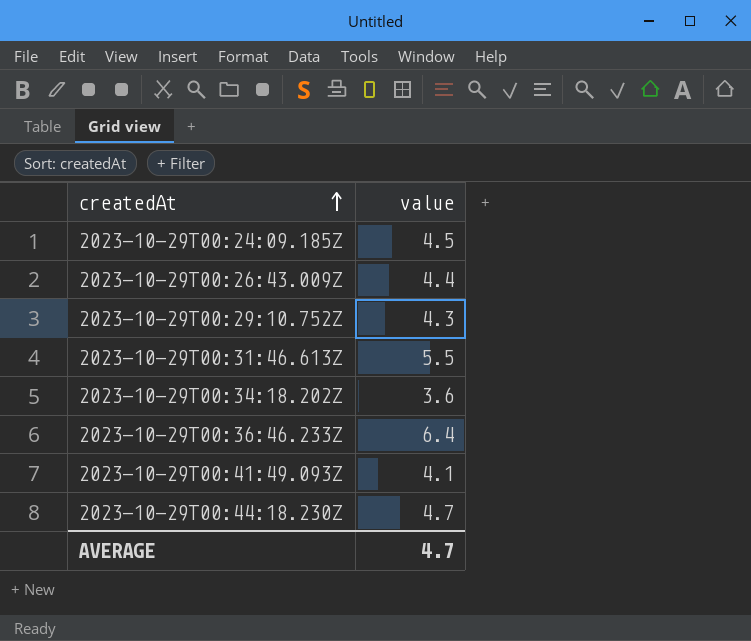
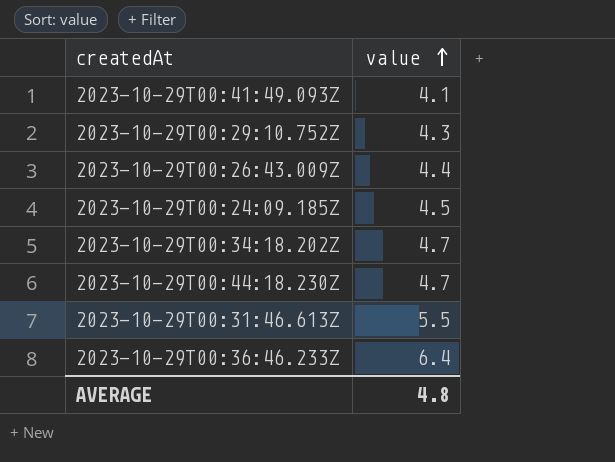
row order: createdAt ascending -> value ascending
2023-10-29T00:34:18.202Z | value: 3.6 -> 4.7
AVERAGE | value: 4.7 -> 4.8

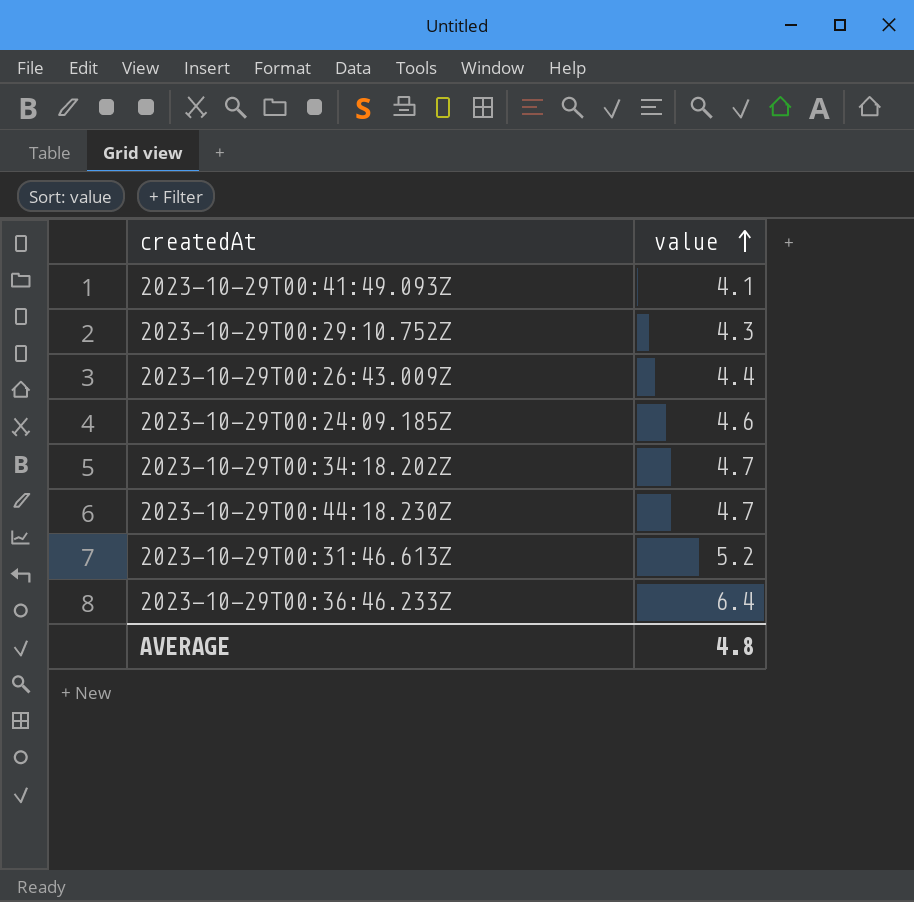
2023-10-29T00:24:09.185Z | value: 4.5 -> 4.6
2023-10-29T00:31:46.613Z | value: 5.5 -> 5.2

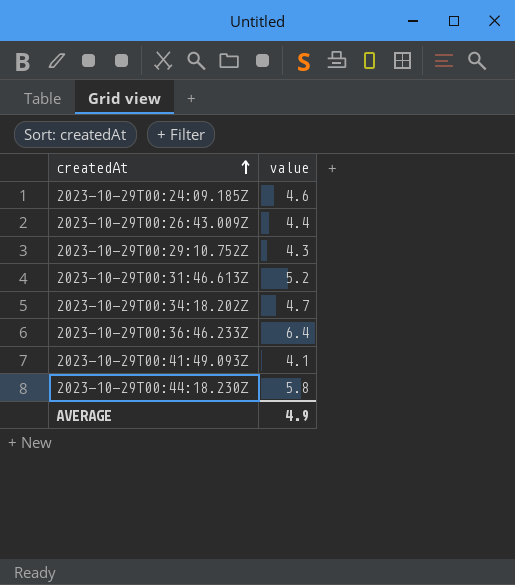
row order: value ascending -> createdAt ascending
2023-10-29T00:44:18.230Z | value: 4.7 -> 5.8
AVERAGE | value: 4.8 -> 4.9

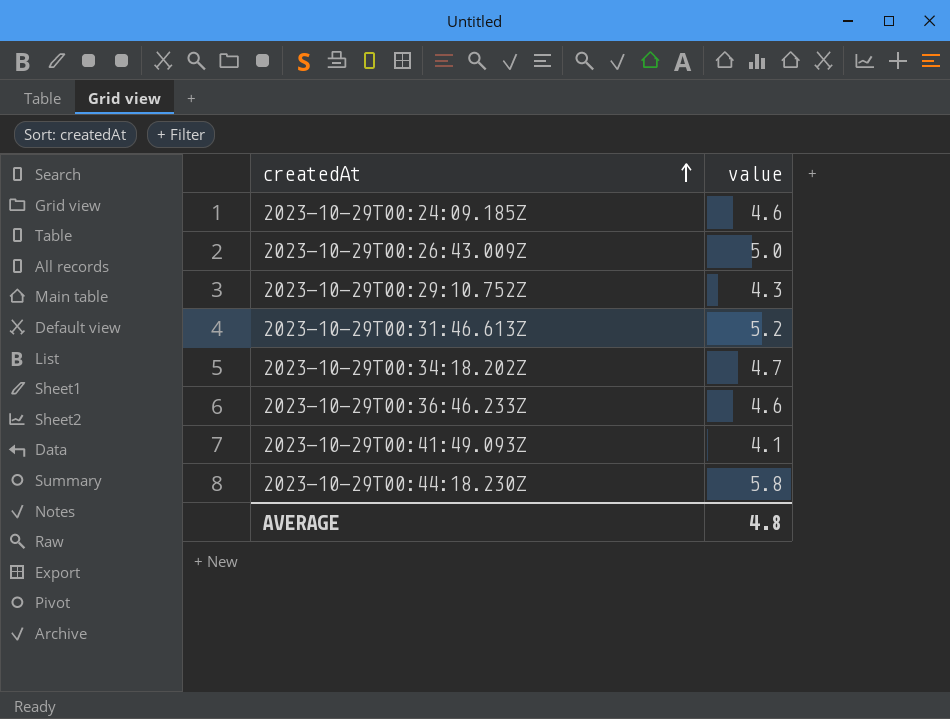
2023-10-29T00:26:43.009Z | value: 4.4 -> 5.0
2023-10-29T00:36:46.233Z | value: 6.4 -> 4.6
AVERAGE | value: 4.9 -> 4.8

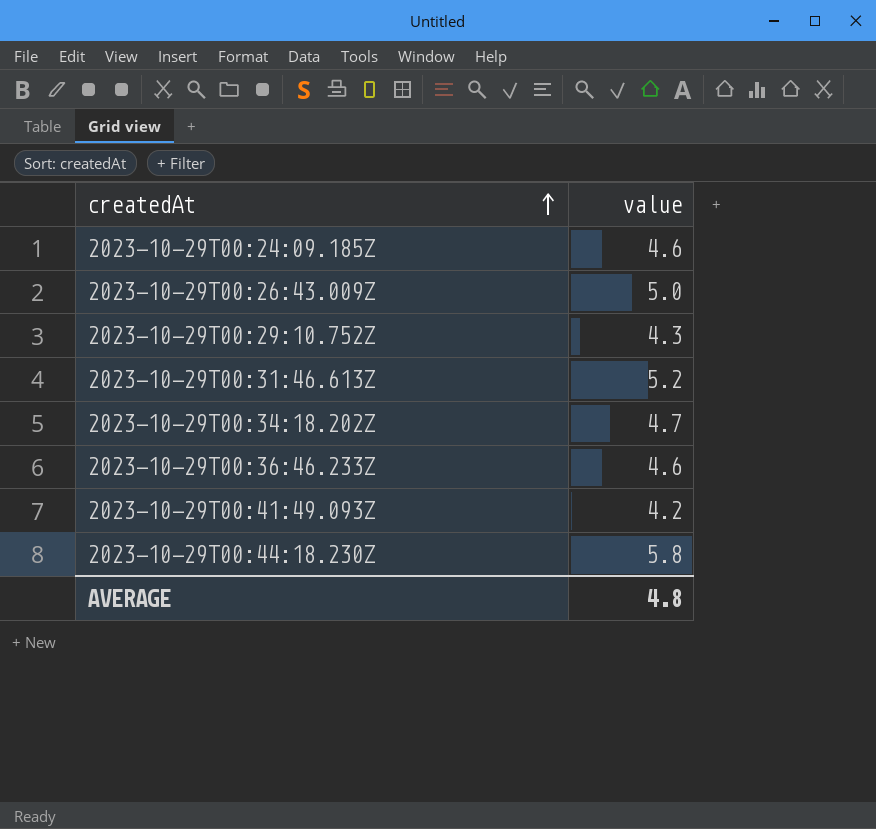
2023-10-29T00:41:49.093Z | value: 4.1 -> 4.2

